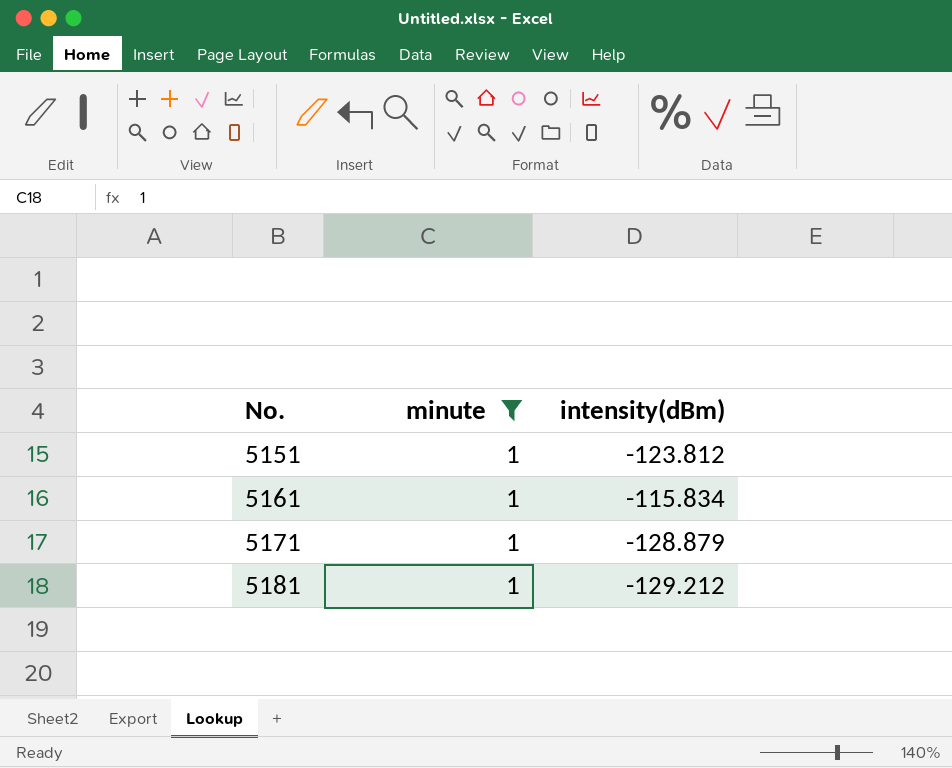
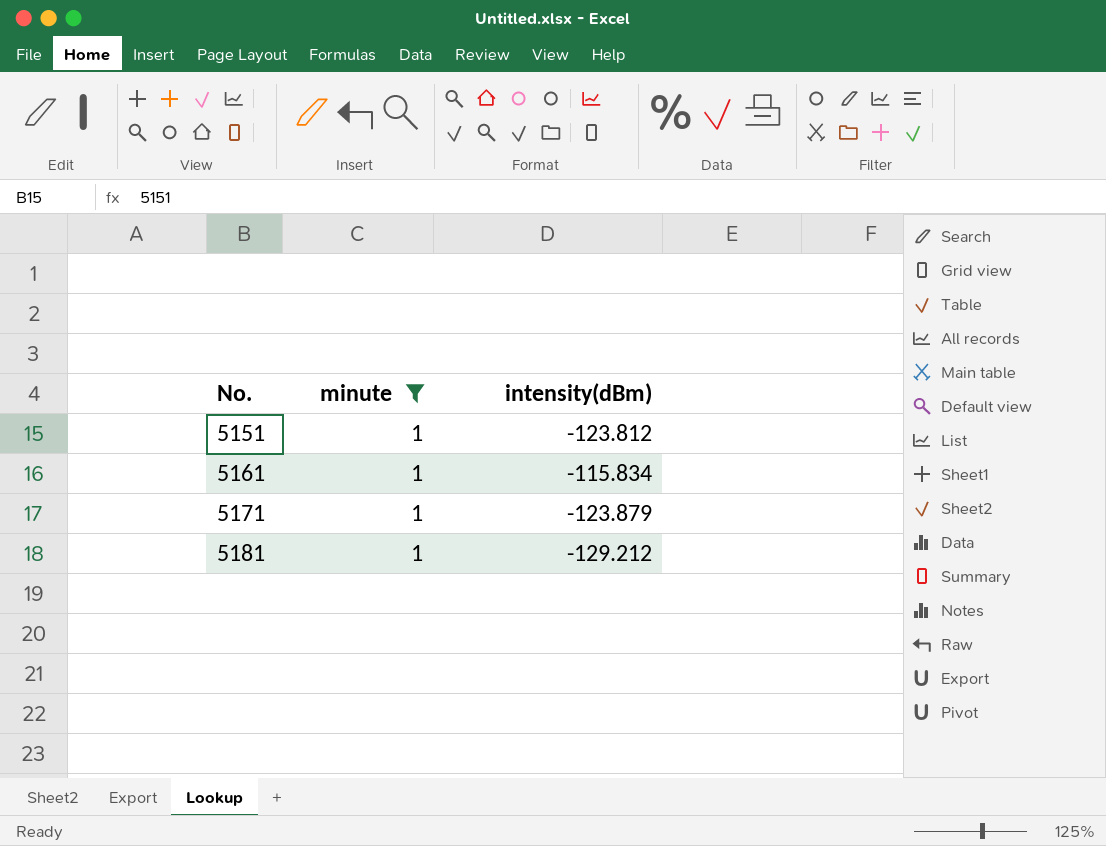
5171 | intensity(dBm): -128.879 -> -123.879

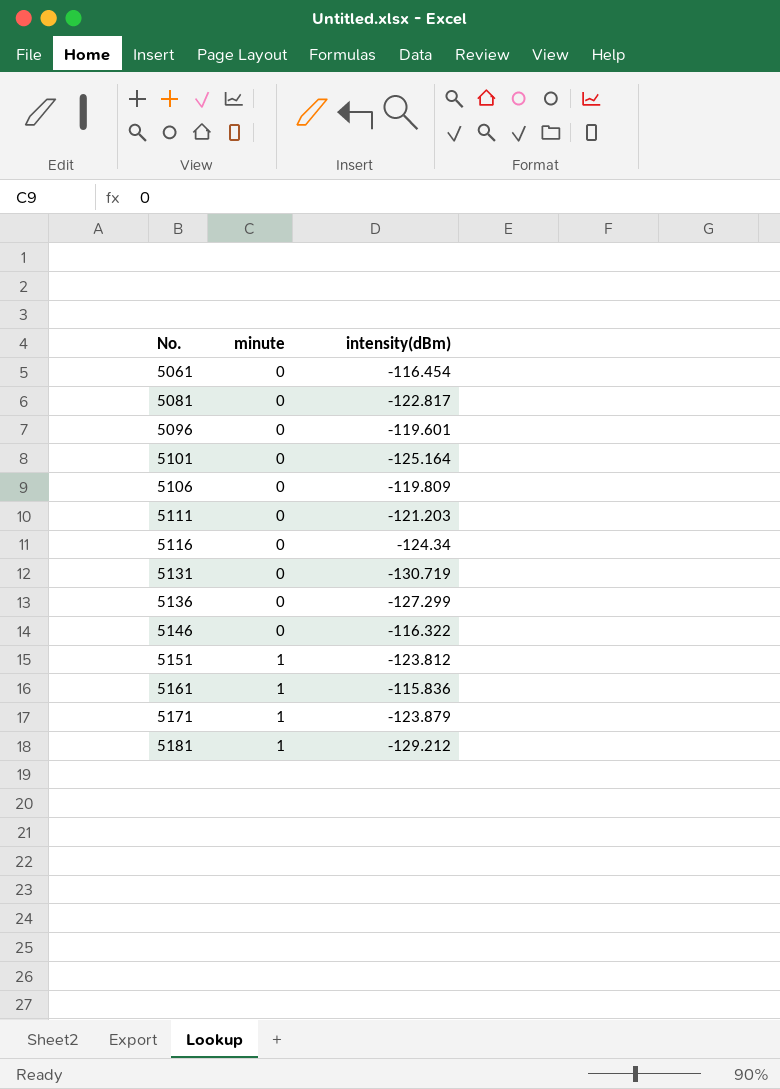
filter: minute = 1 -> none
5161 | intensity(dBm): -115.834 -> -115.836

